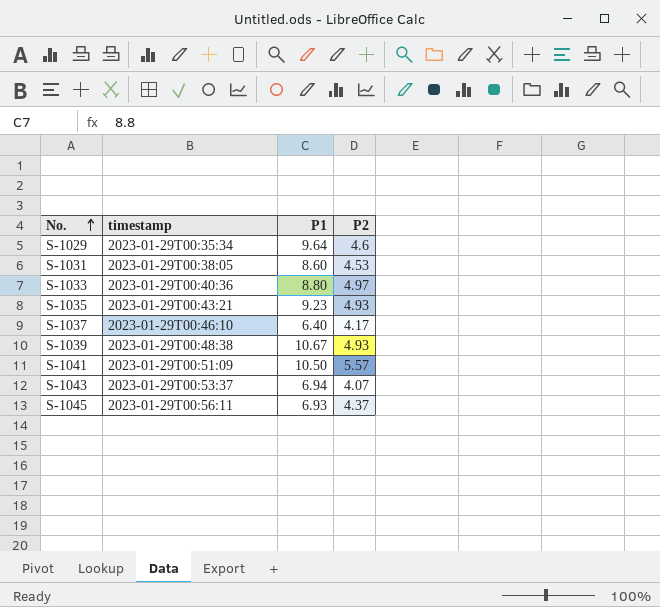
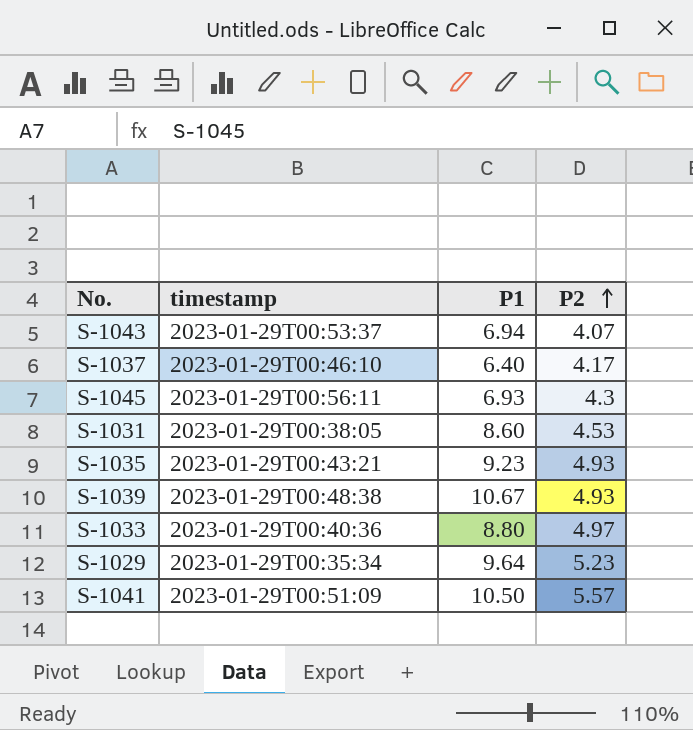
row order: No. ascending -> P2 ascending
S-1045 | P2: 4.37 -> 4.3
S-1029 | P2: 4.6 -> 5.23

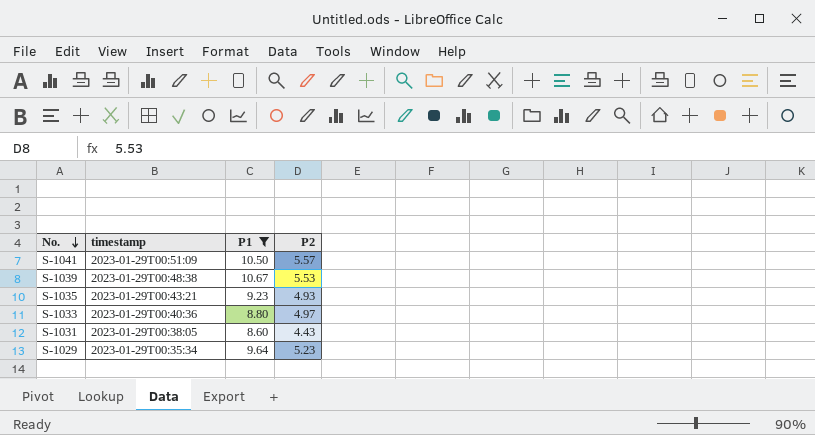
filter: none -> P1 >= 8.60
row order: P2 ascending -> No. descending
S-1039 | P2: 4.93 -> 5.53
S-1031 | P2: 4.53 -> 4.43

